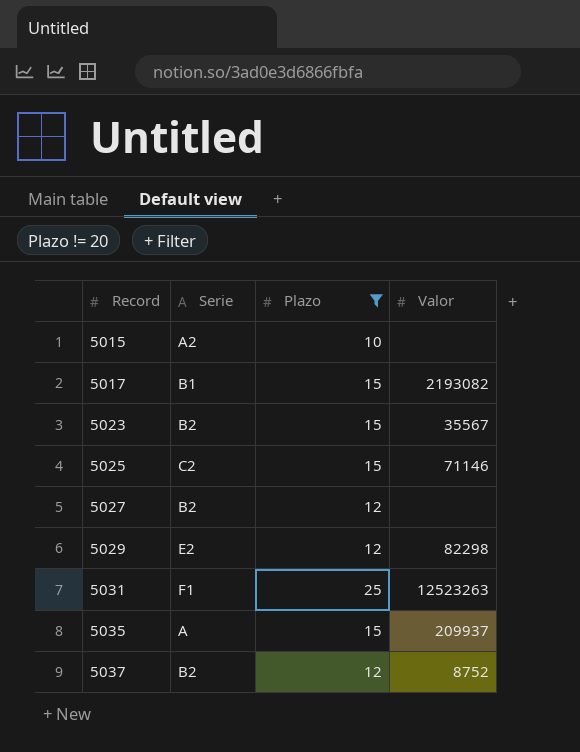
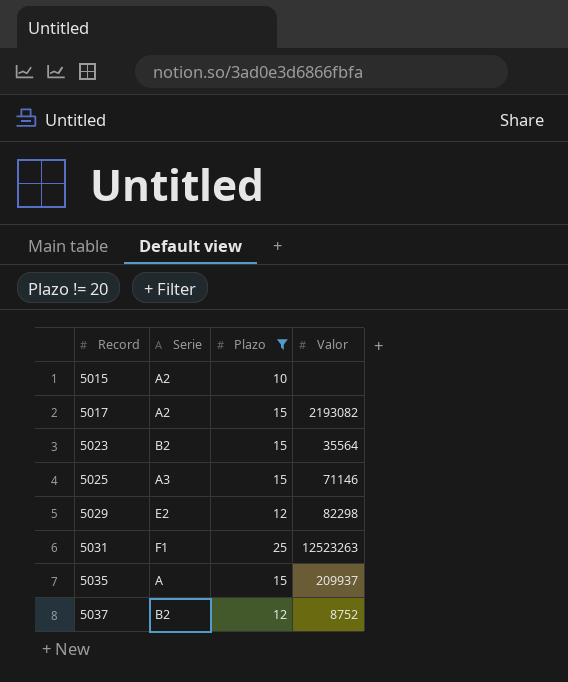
row 5027: B2 | 12 | none -> none
5017 | Serie: B1 -> A2
5023 | Valor: 35567 -> 35564
5025 | Serie: C2 -> A3

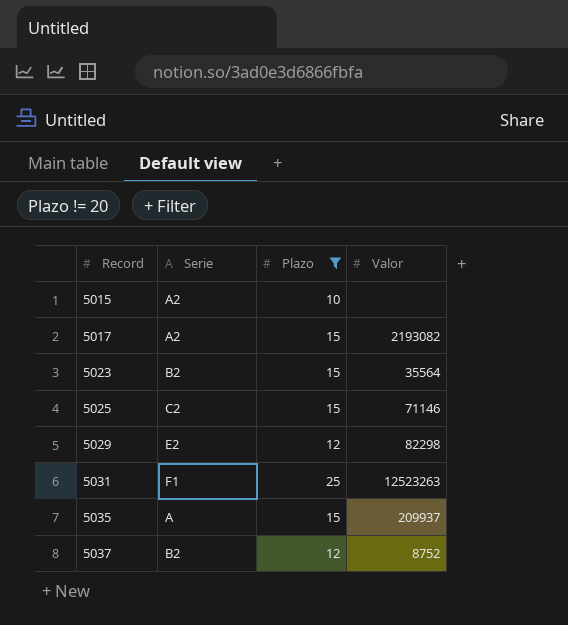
5025 | Serie: A3 -> C2

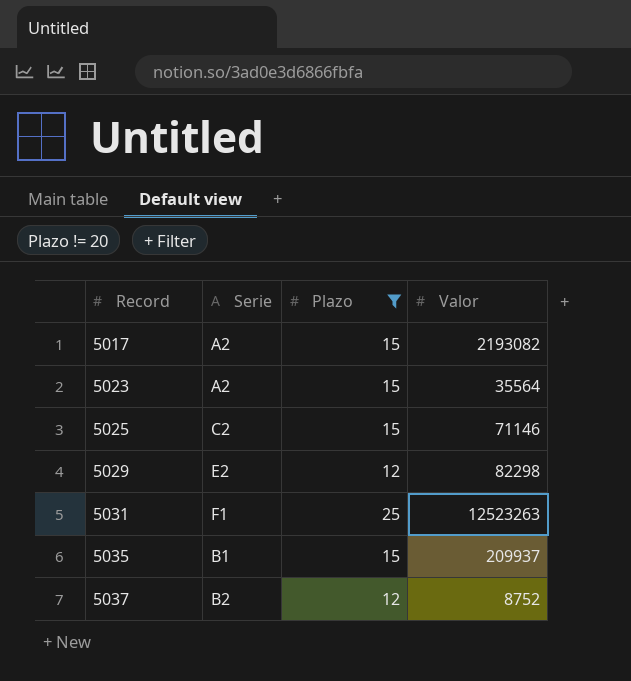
row 5015: A2 | 10 | none -> none
5023 | Serie: B2 -> A2
5035 | Serie: A -> B1

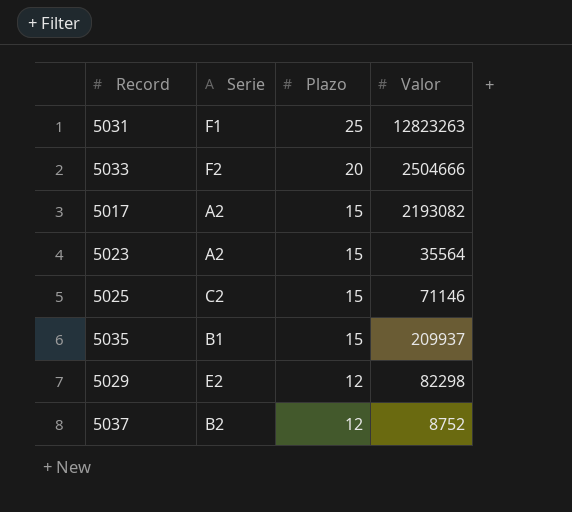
filter: Plazo != 20 -> none
row order: Record ascending -> Plazo descending
5031 | Valor: 12523263 -> 12823263

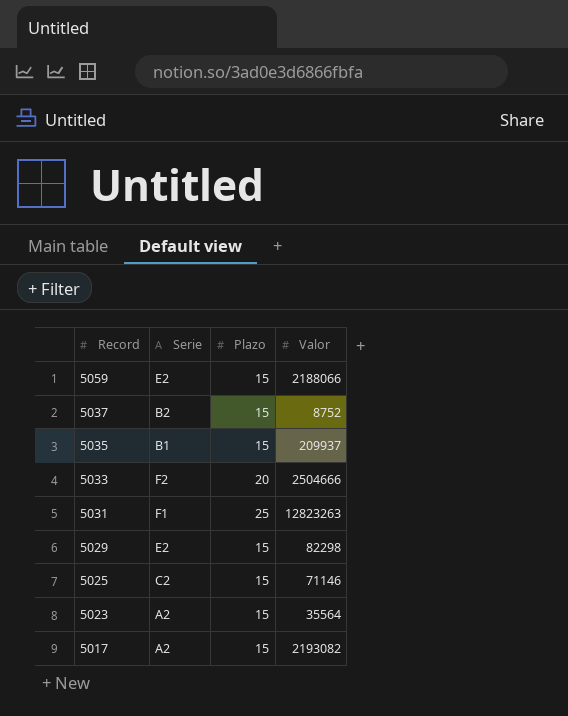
row order: Plazo descending -> Record descending
row 5059: none -> E2 | 15 | 2188066
5037 | Plazo: 12 -> 15
5029 | Plazo: 12 -> 15

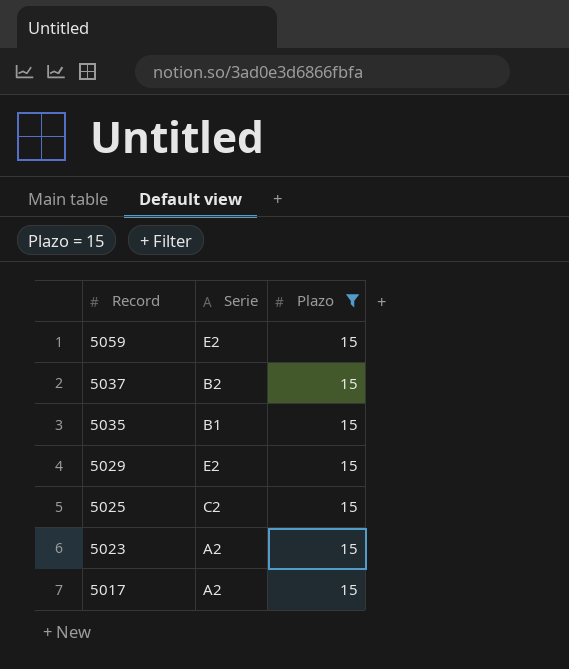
filter: none -> Plazo = 15
column Valor | position: 4 -> none

